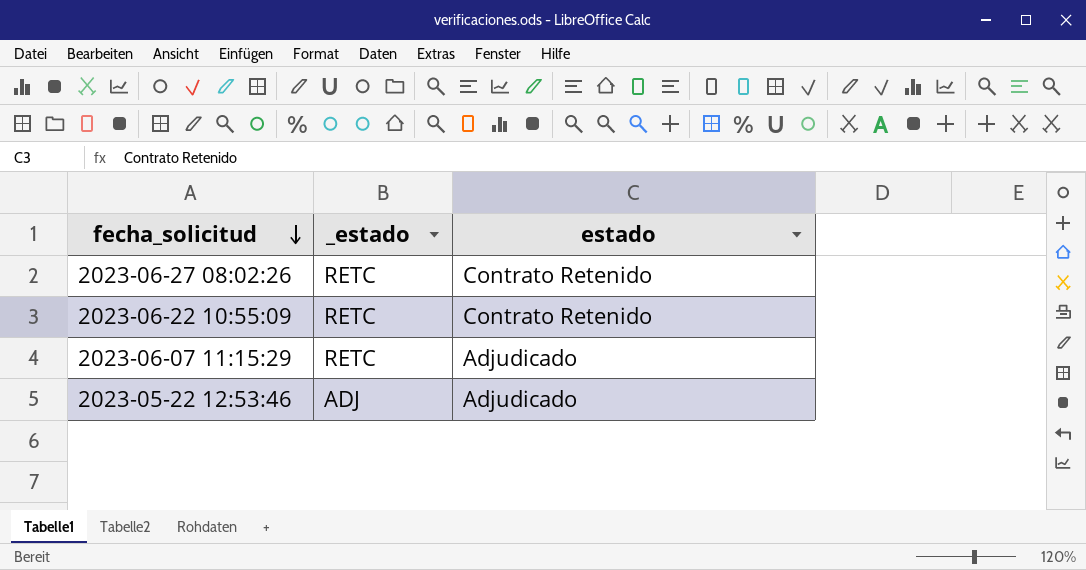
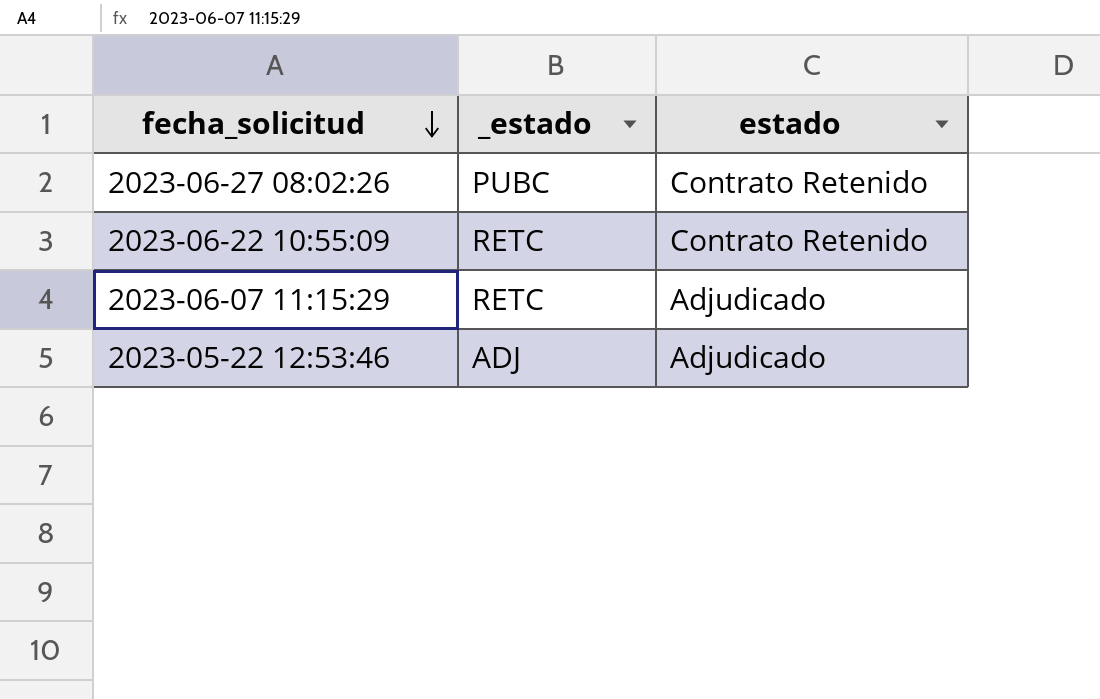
2023-06-27 08:02:26 | _estado: RETC -> PUBC

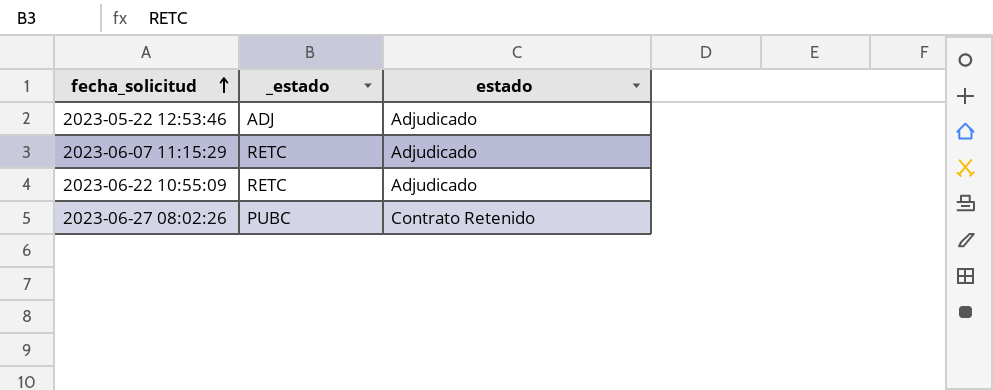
row order: fecha_solicitud descending -> fecha_solicitud ascending
2023-06-22 10:55:09 | estado: Contrato Retenido -> Adjudicado

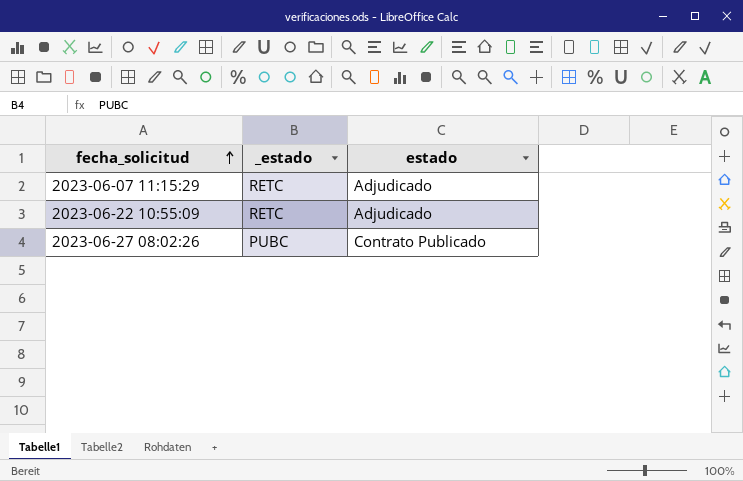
row 2023-05-22 12:53:46: ADJ | Adjudicado -> none
2023-06-27 08:02:26 | estado: Contrato Retenido -> Contrato Publicado

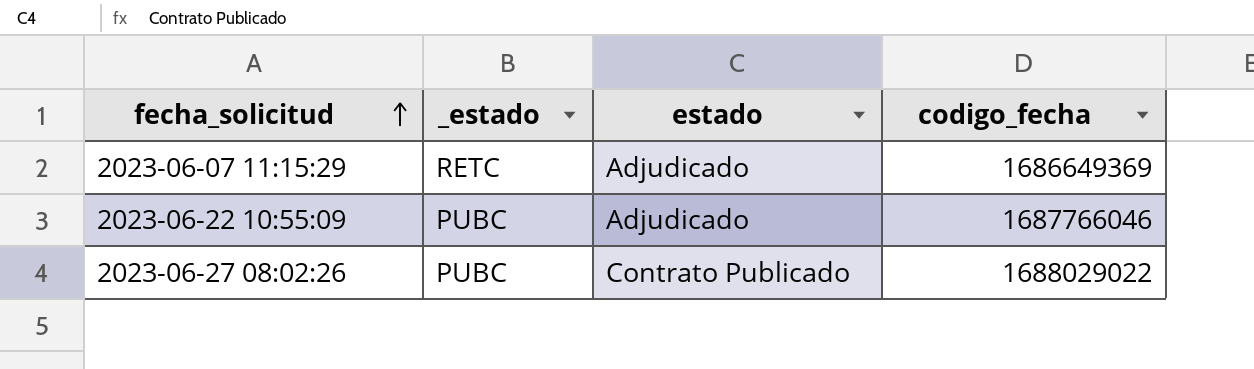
column codigo_fecha | position: none -> 4
2023-06-22 10:55:09 | _estado: RETC -> PUBC

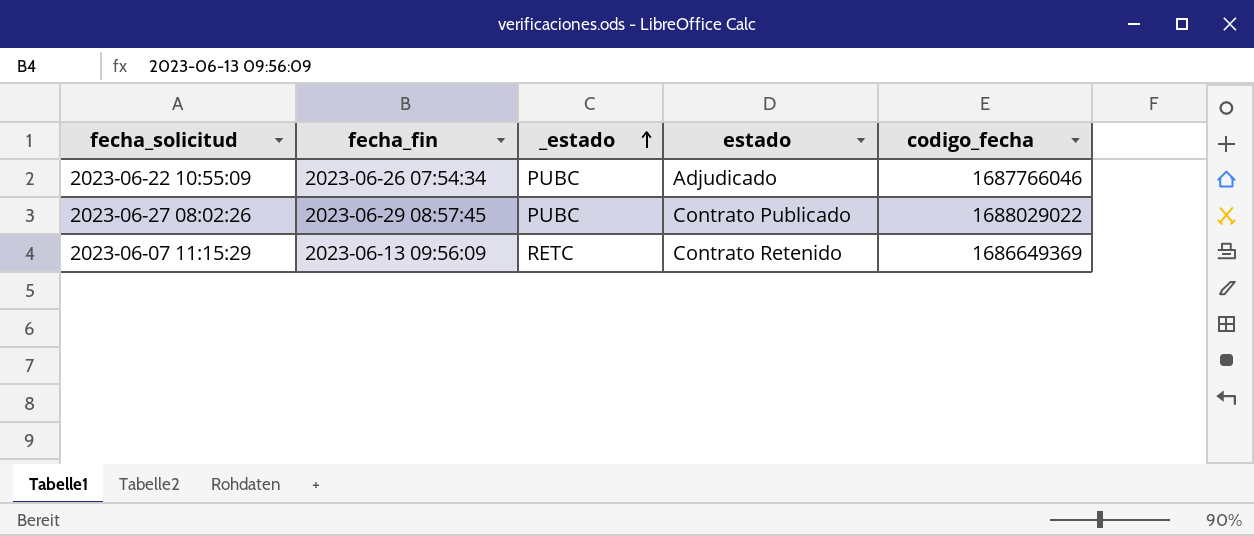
row order: fecha_solicitud ascending -> _estado ascending
column fecha_fin | position: none -> 2
2023-06-07 11:15:29 | estado: Adjudicado -> Contrato Retenido

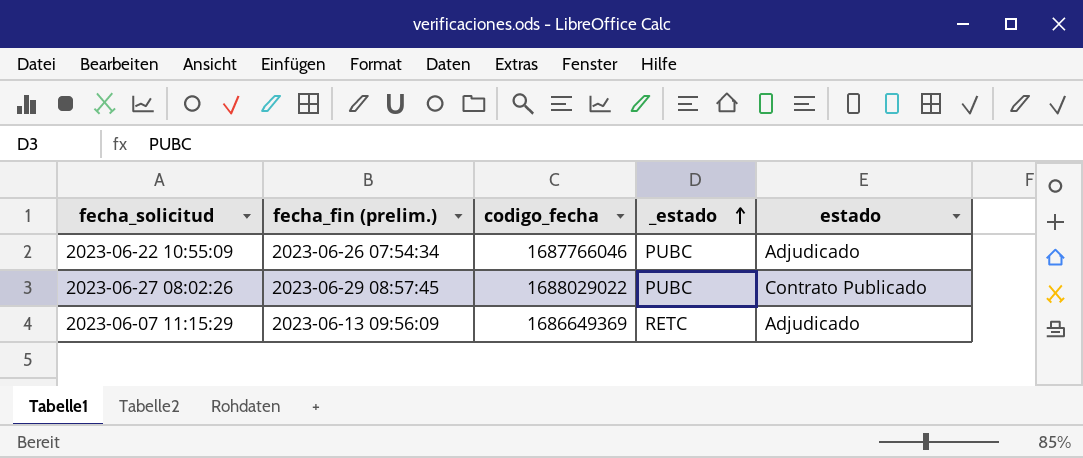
column name: fecha_fin -> fecha_fin (prelim.)
column codigo_fecha | position: 5 -> 3
2023-06-07 11:15:29 | estado: Contrato Retenido -> Adjudicado

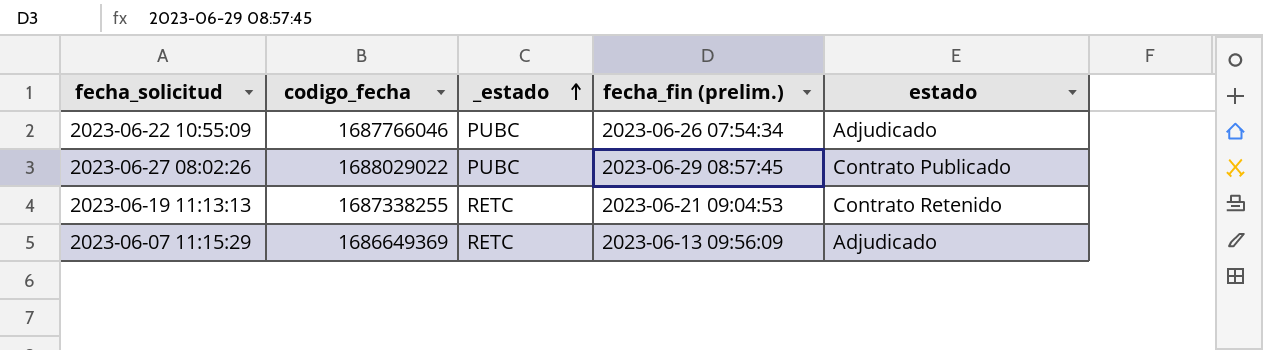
column fecha_fin (prelim.) | position: 2 -> 4
row 2023-06-19 11:13:13: none -> 1687338255 | RETC | 2023-06-21 09:04:53 | Contrato Retenido

